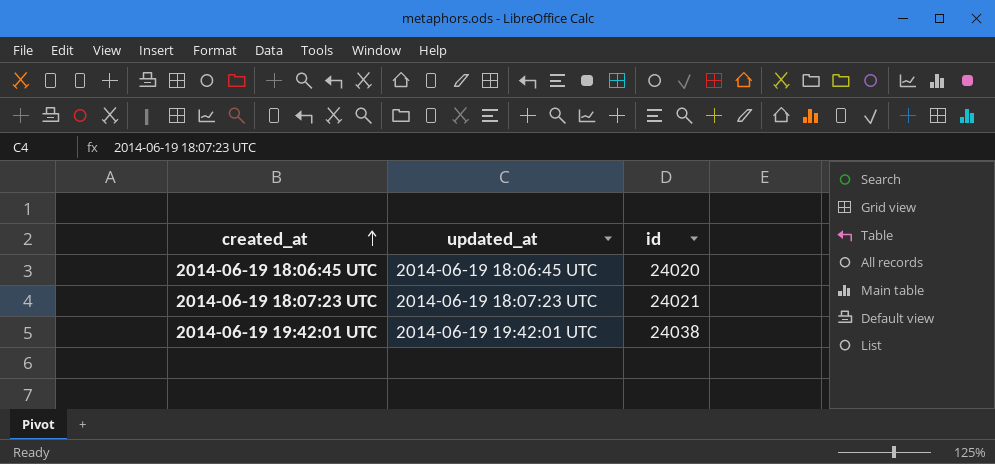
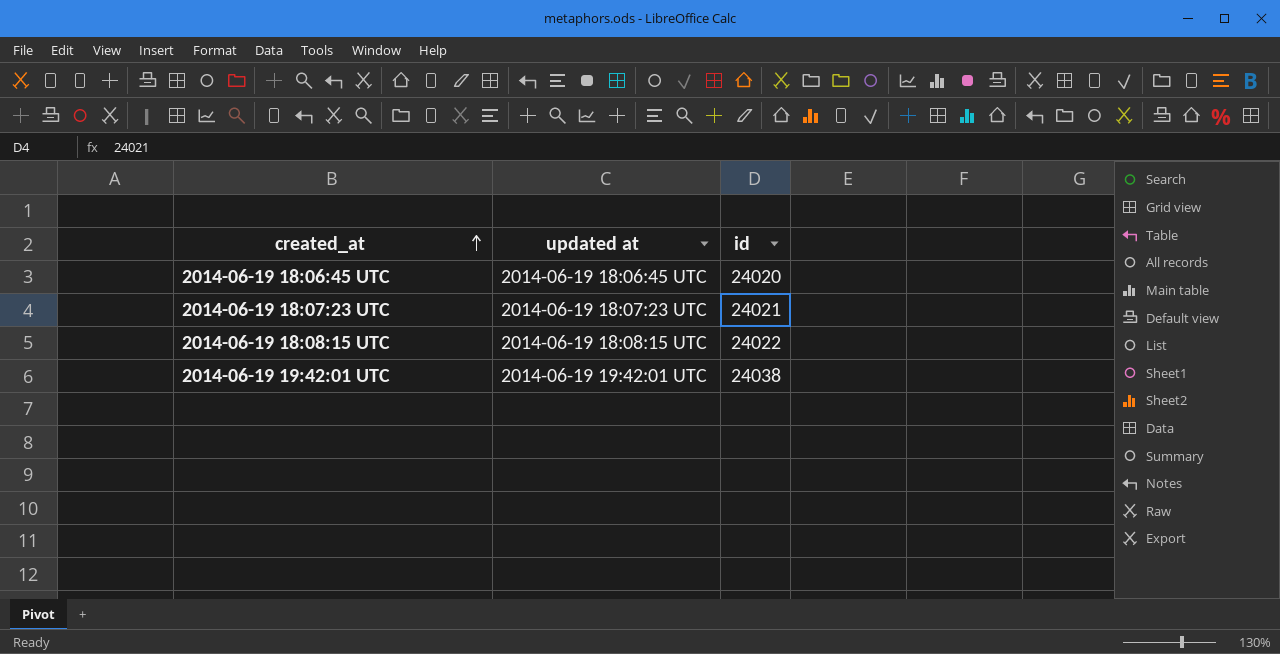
column name: updated_at -> updated at
row 2014-06-19 18:08:15 UTC: none -> 2014-06-19 18:08:15 UTC | 24022

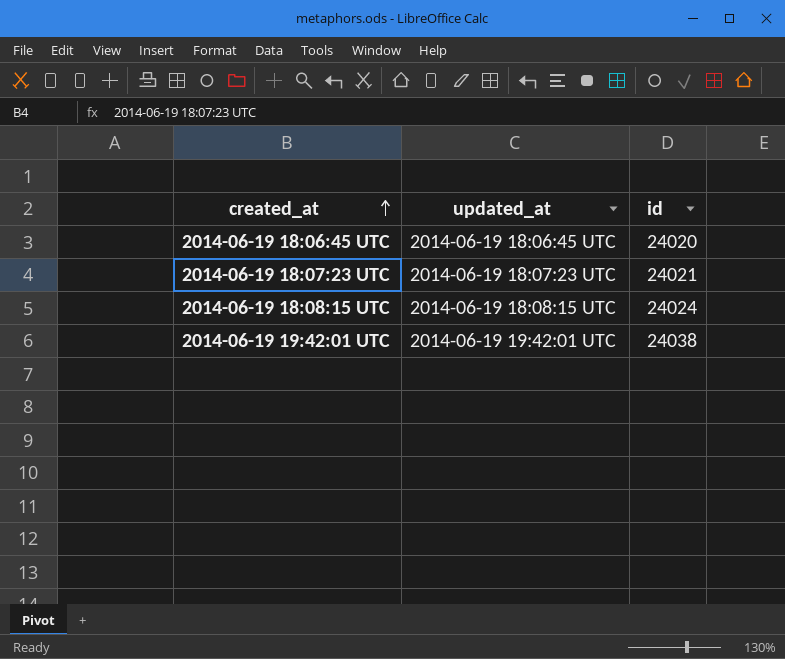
column name: updated at -> updated_at
2014-06-19 18:08:15 UTC | id: 24022 -> 24024

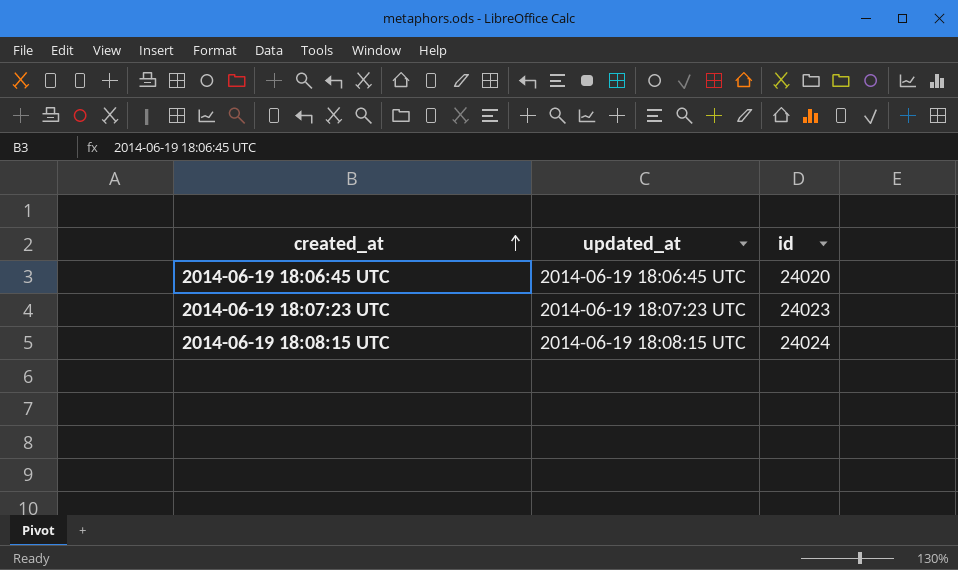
row 2014-06-19 19:42:01 UTC: 2014-06-19 19:42:01 UTC | 24038 -> none
2014-06-19 18:07:23 UTC | id: 24021 -> 24023

